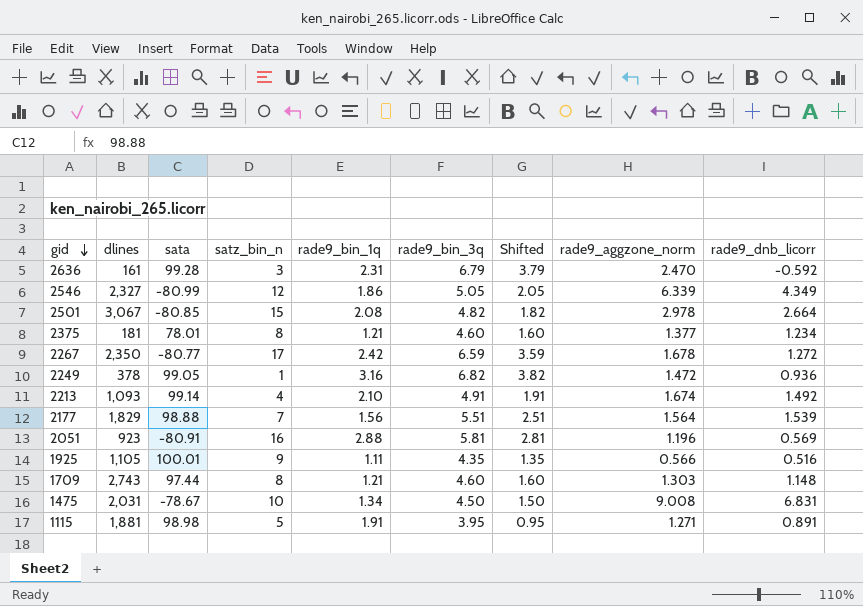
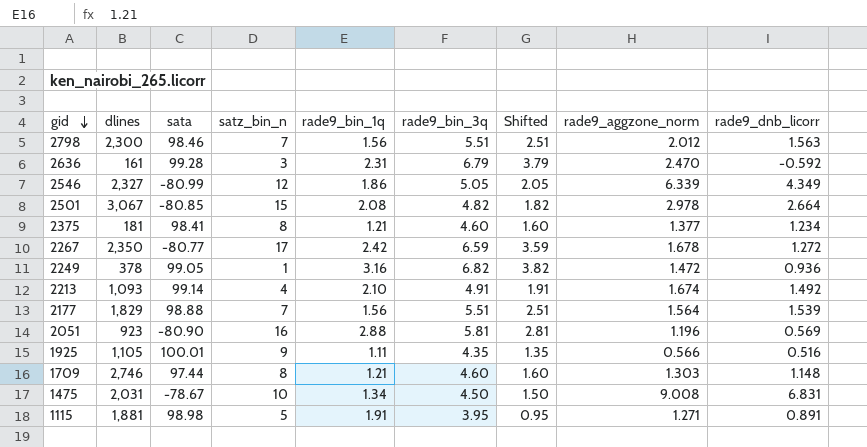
row 2798: none -> 2,300 | 98.46 | 7 | 1.56 | 5.51 | 2.51 | 2.012 | 1.563
2375 | sata: 78.01 -> 98.41
2051 | sata: -80.91 -> -80.90
1709 | dlines: 2,743 -> 2,746

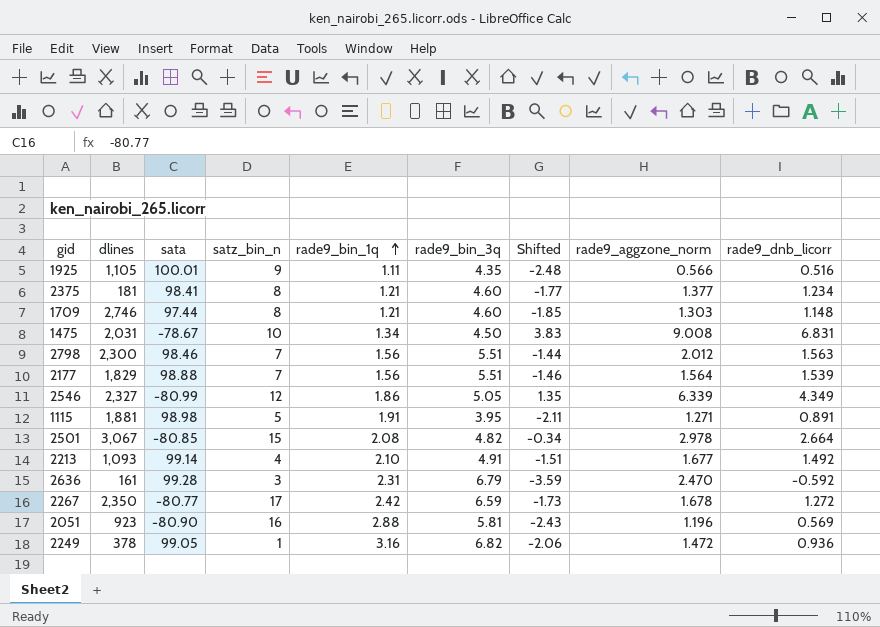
row order: gid descending -> rade9_bin_1q ascending
column Shifted | formula: [rade9_bin_3q] - 3 -> [rade9_dnb_licorr] - 3
2213 | rade9_aggzone_norm: 1.674 -> 1.677

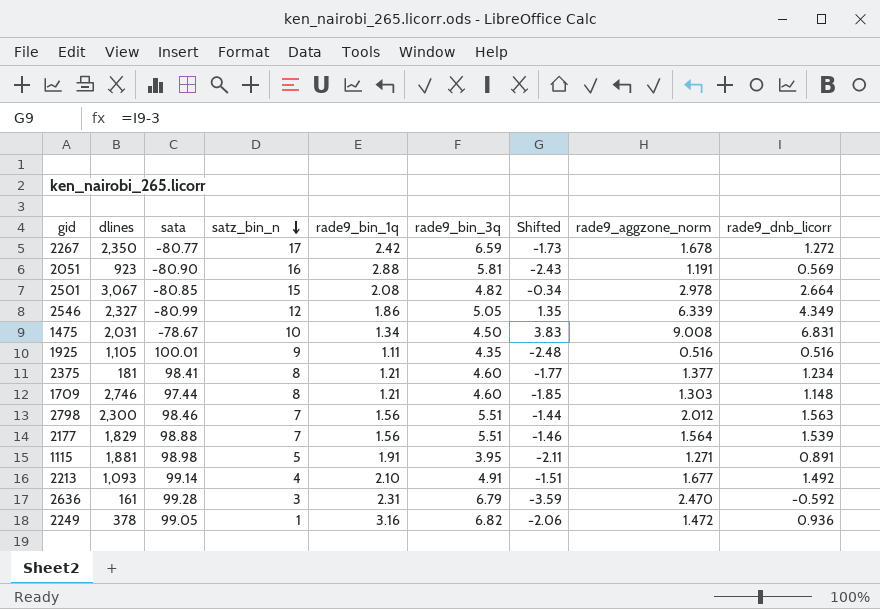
row order: rade9_bin_1q ascending -> satz_bin_n descending
2051 | rade9_aggzone_norm: 1.196 -> 1.191
1925 | rade9_aggzone_norm: 0.566 -> 0.516

